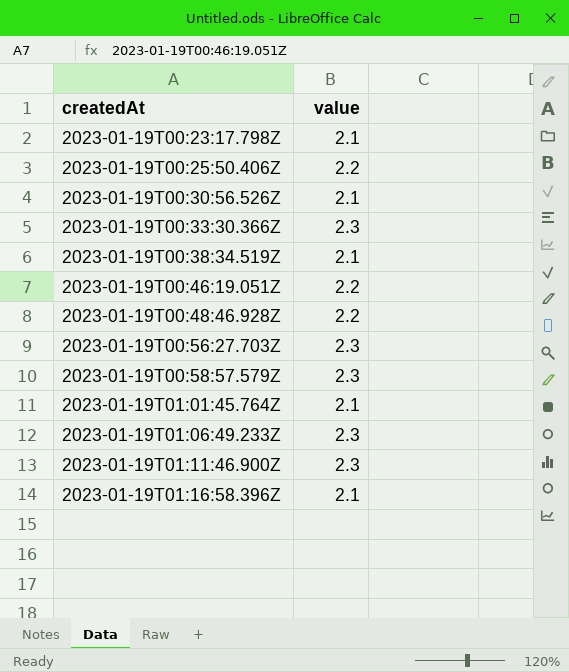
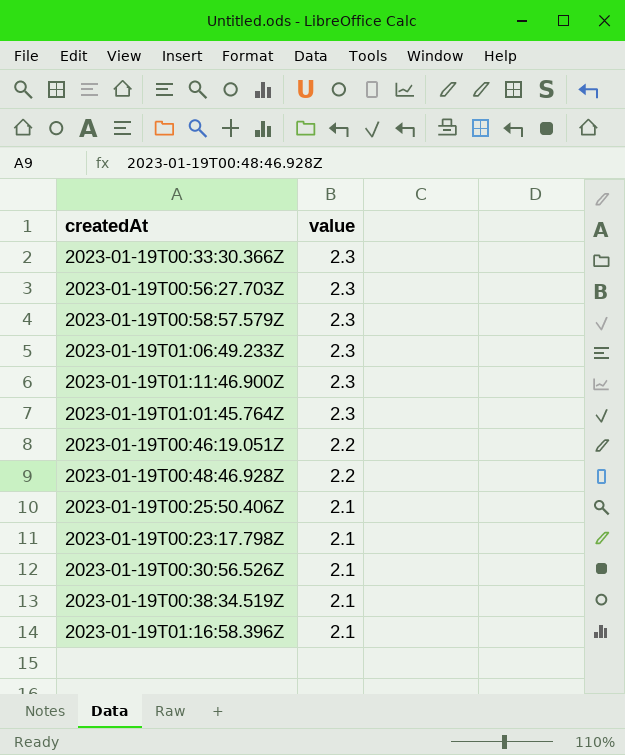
row order: createdAt ascending -> value descending
2023-01-19T01:01:45.764Z | value: 2.1 -> 2.3
2023-01-19T00:25:50.406Z | value: 2.2 -> 2.1

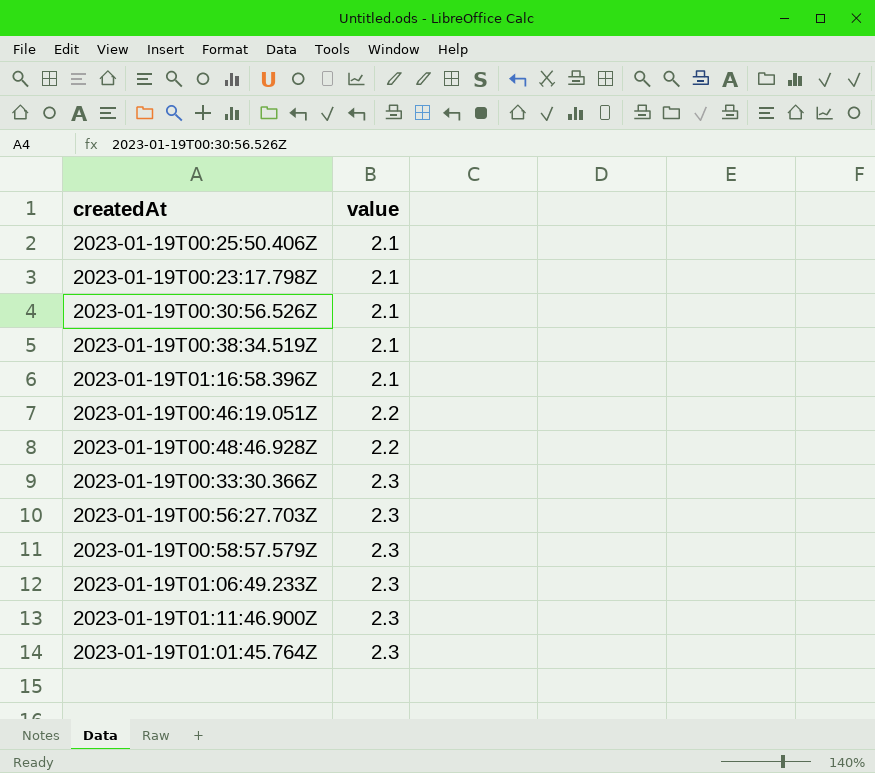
row order: value descending -> value ascending

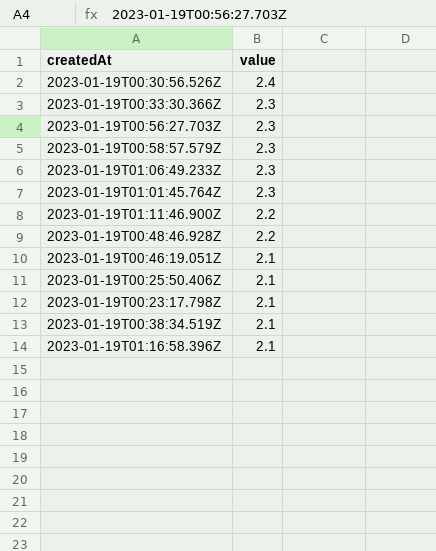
row order: value ascending -> value descending
2023-01-19T00:30:56.526Z | value: 2.1 -> 2.4
2023-01-19T01:11:46.900Z | value: 2.3 -> 2.2
2023-01-19T00:46:19.051Z | value: 2.2 -> 2.1

